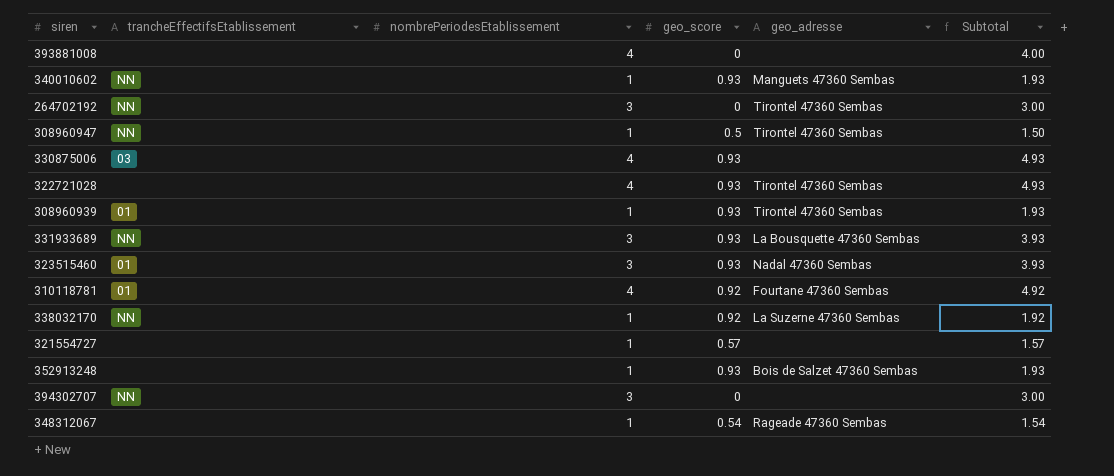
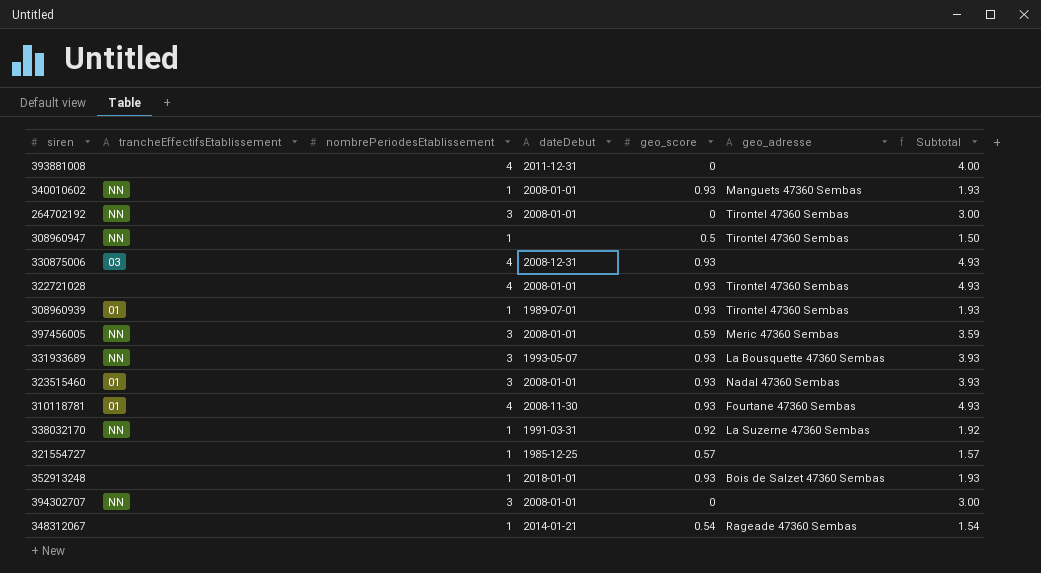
column dateDebut | position: none -> 4
row 397456005: none -> NN | 3 | 2008-01-01 | 0.59 | Meric 47360 Sembas | 3.59
310118781 | geo_score: 0.92 -> 0.93
310118781 | Subtotal: 4.92 -> 4.93

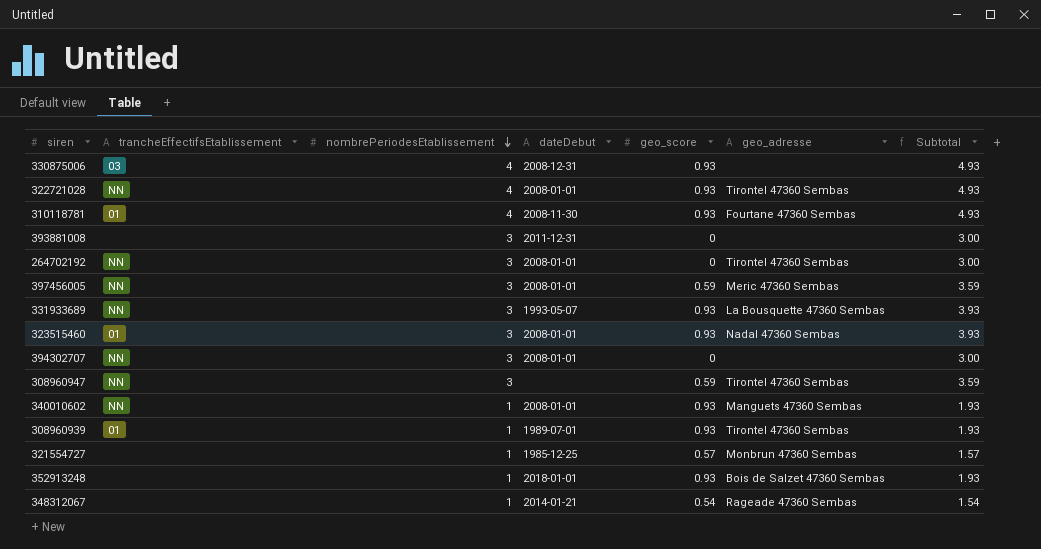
row order: none -> nombrePeriodesEtablissement descending
row 338032170: NN | 1 | 1991-03-31 | 0.92 | La Suzerne 47360 Sembas | 1.92 -> none
322721028 | trancheEffectifsEtablissement: none -> NN
393881008 | nombrePeriodesEtablissement: 4 -> 3
393881008 | Subtotal: 4.00 -> 3.00
308960947 | nombrePeriodesEtablissement: 1 -> 3
308960947 | geo_score: 0.5 -> 0.59
308960947 | Subtotal: 1.50 -> 3.59
321554727 | geo_adresse: none -> Monbrun 47360 Sembas

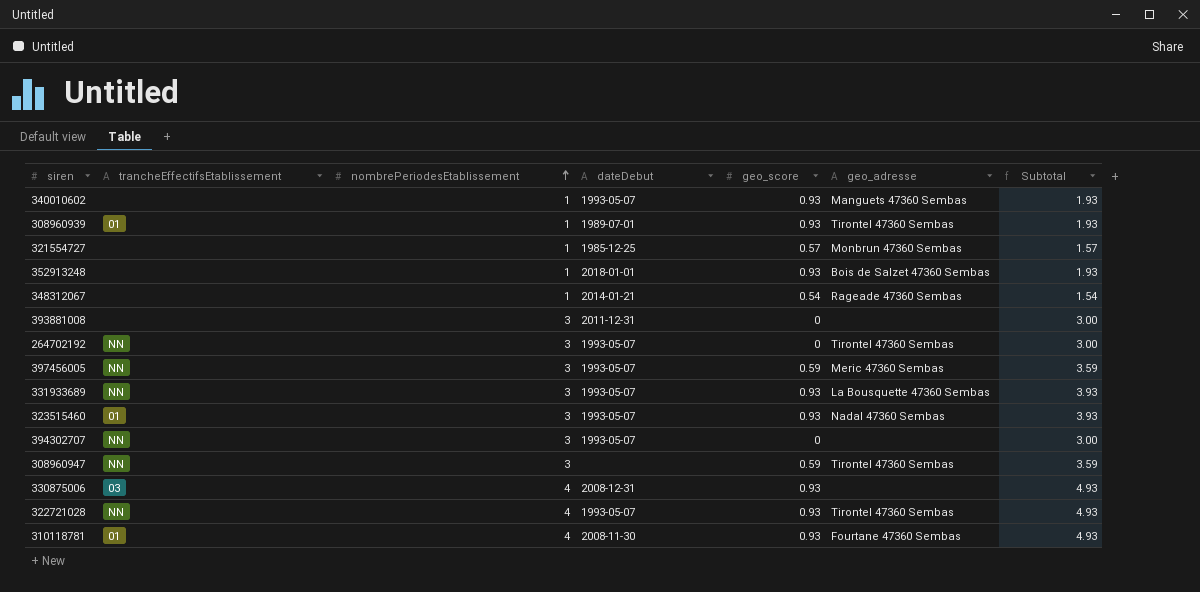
row order: nombrePeriodesEtablissement descending -> nombrePeriodesEtablissement ascending
340010602 | trancheEffectifsEtablissement: NN -> none
340010602 | dateDebut: 2008-01-01 -> 1993-05-07
264702192 | dateDebut: 2008-01-01 -> 1993-05-07
397456005 | dateDebut: 2008-01-01 -> 1993-05-07
323515460 | dateDebut: 2008-01-01 -> 1993-05-07
394302707 | dateDebut: 2008-01-01 -> 1993-05-07
322721028 | dateDebut: 2008-01-01 -> 1993-05-07

